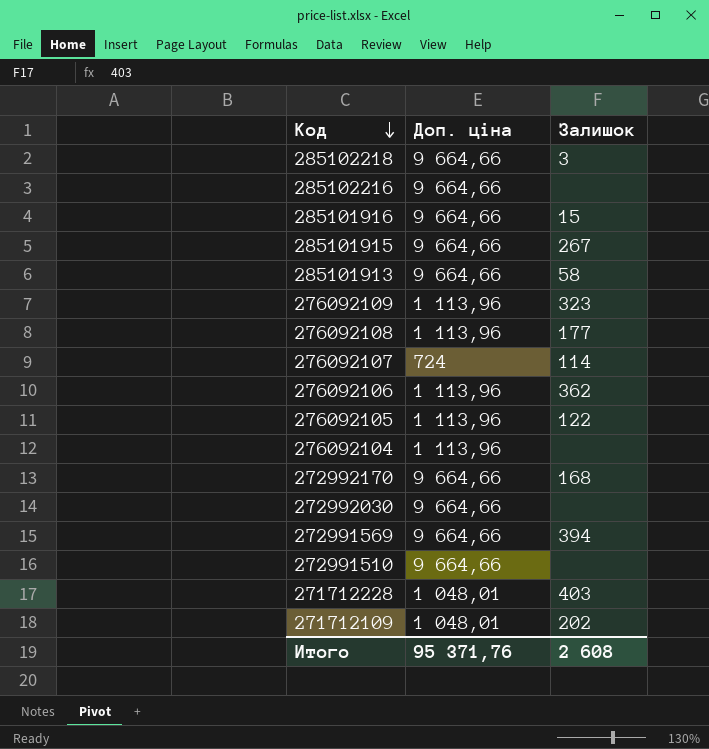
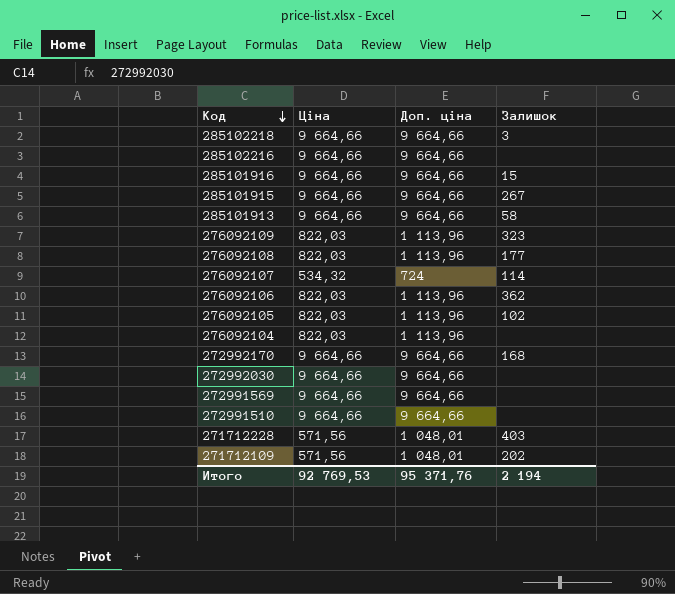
column Ціна | position: none -> 2
276092105 | Залишок: 122 -> 102
272991569 | Залишок: 394 -> none
Итого | Залишок: 2 608 -> 2 194

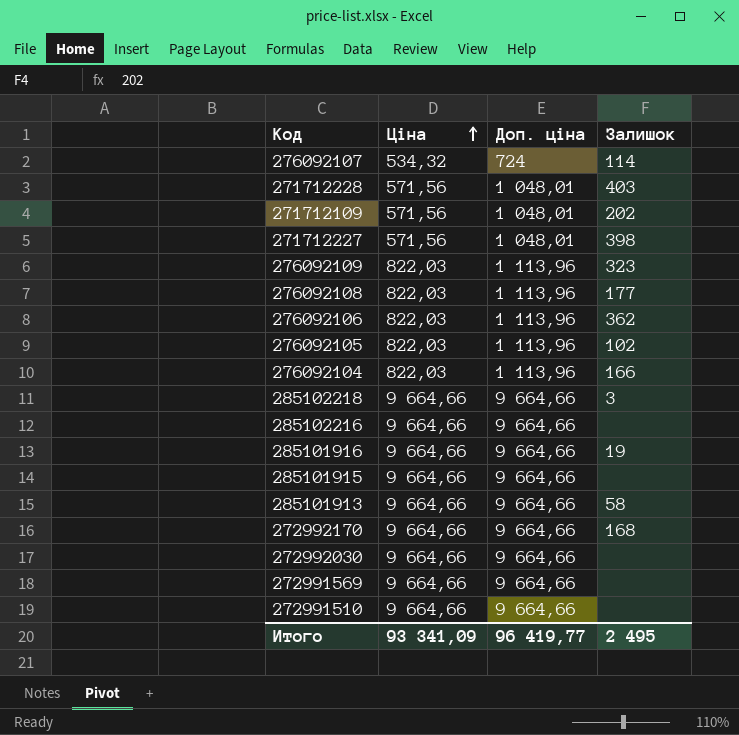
row order: Код descending -> Ціна ascending
row 271712227: none -> 571,56 | 1 048,01 | 398
276092104 | Залишок: none -> 166
285101916 | Залишок: 15 -> 19
285101915 | Залишок: 267 -> none
Итого | Ціна: 92 769,53 -> 93 341,09
Итого | Доп. ціна: 95 371,76 -> 96 419,77
Итого | Залишок: 2 194 -> 2 495

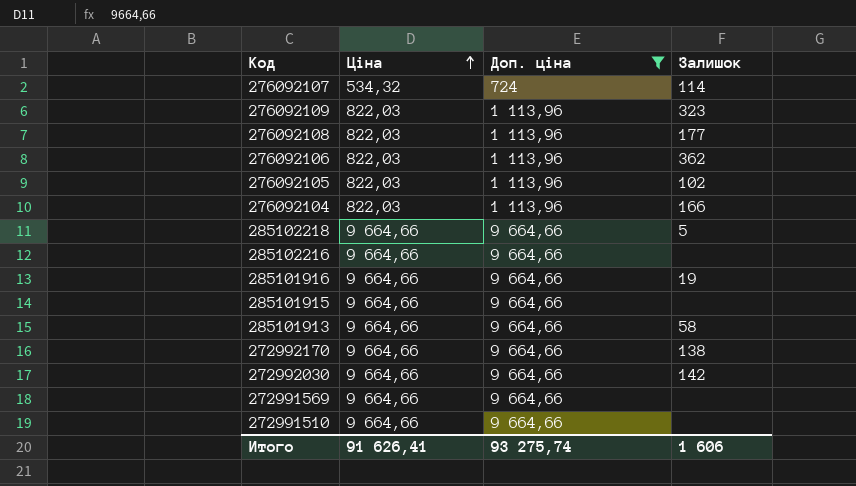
filter: none -> Доп. ціна != 1 048,01
285102218 | Залишок: 3 -> 5
272992170 | Залишок: 168 -> 138
272992030 | Залишок: none -> 142
Итого | Ціна: 93 341,09 -> 91 626,41
Итого | Доп. ціна: 96 419,77 -> 93 275,74
Итого | Залишок: 2 495 -> 1 606

